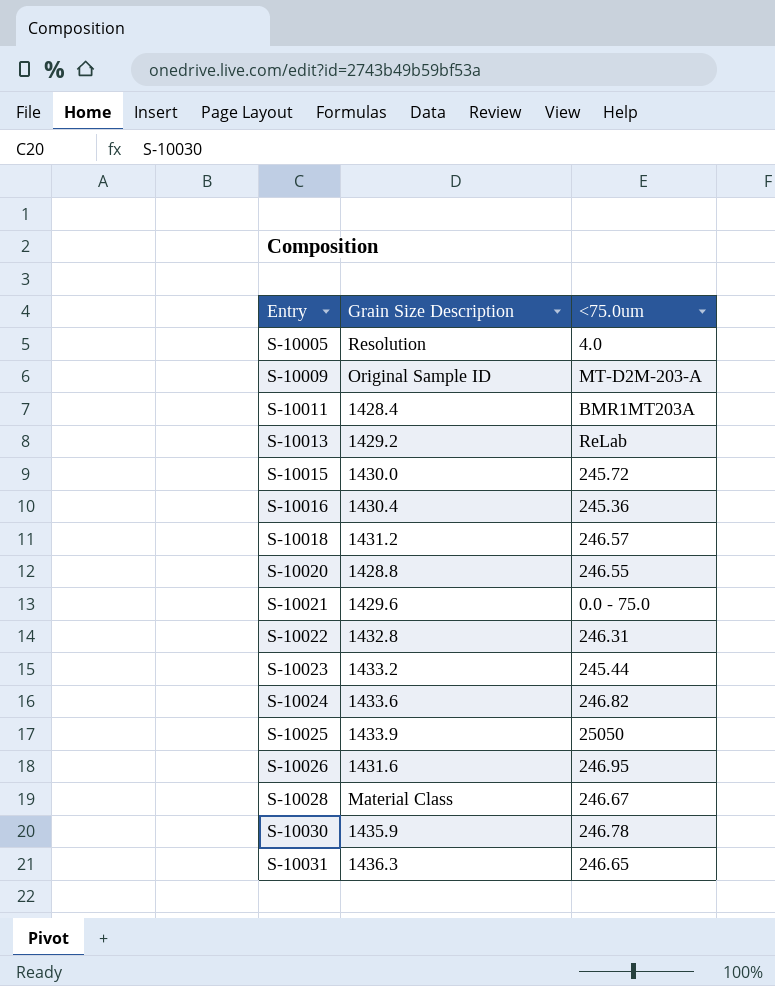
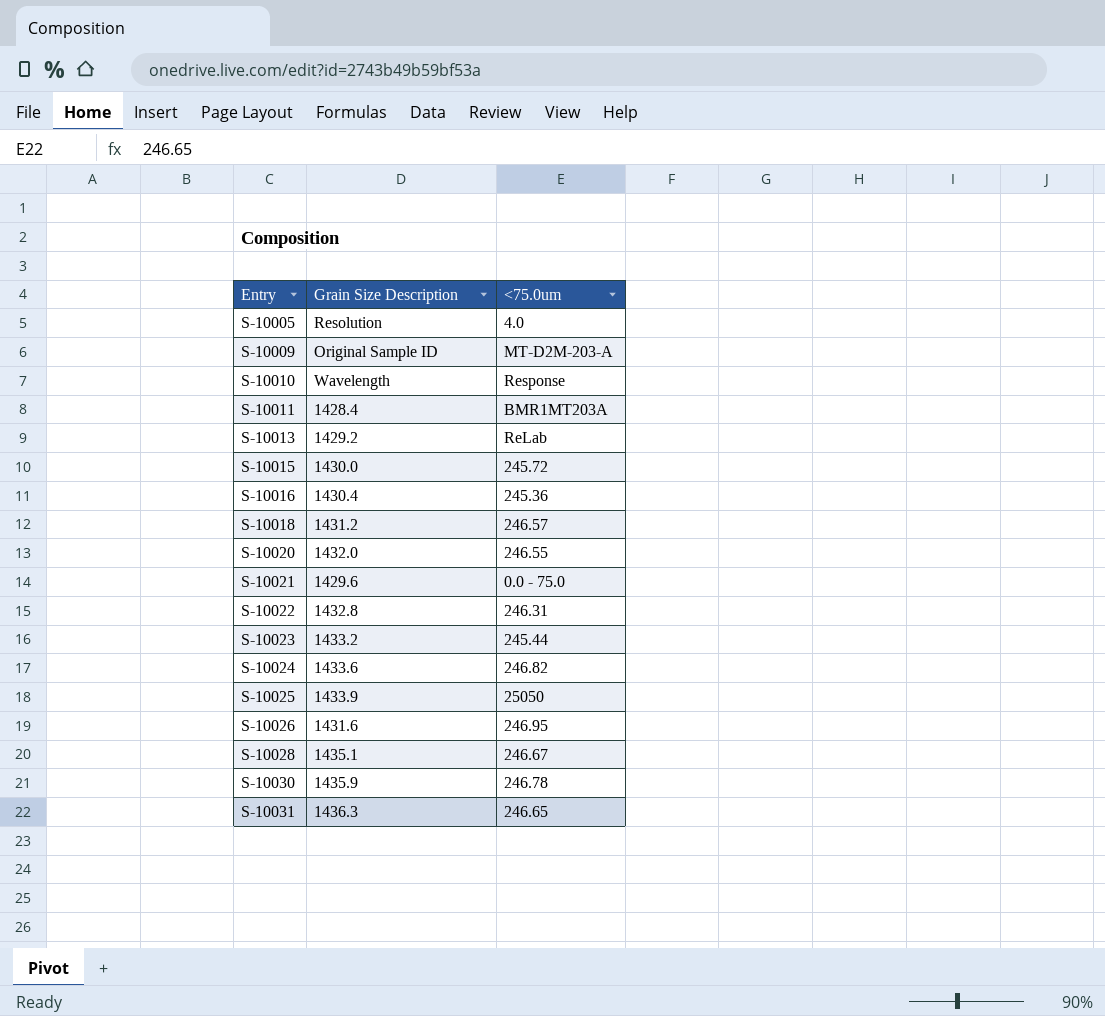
row S-10010: none -> Wavelength | Response
S-10020 | Grain Size Description: 1428.8 -> 1432.0
S-10028 | Grain Size Description: Material Class -> 1435.1

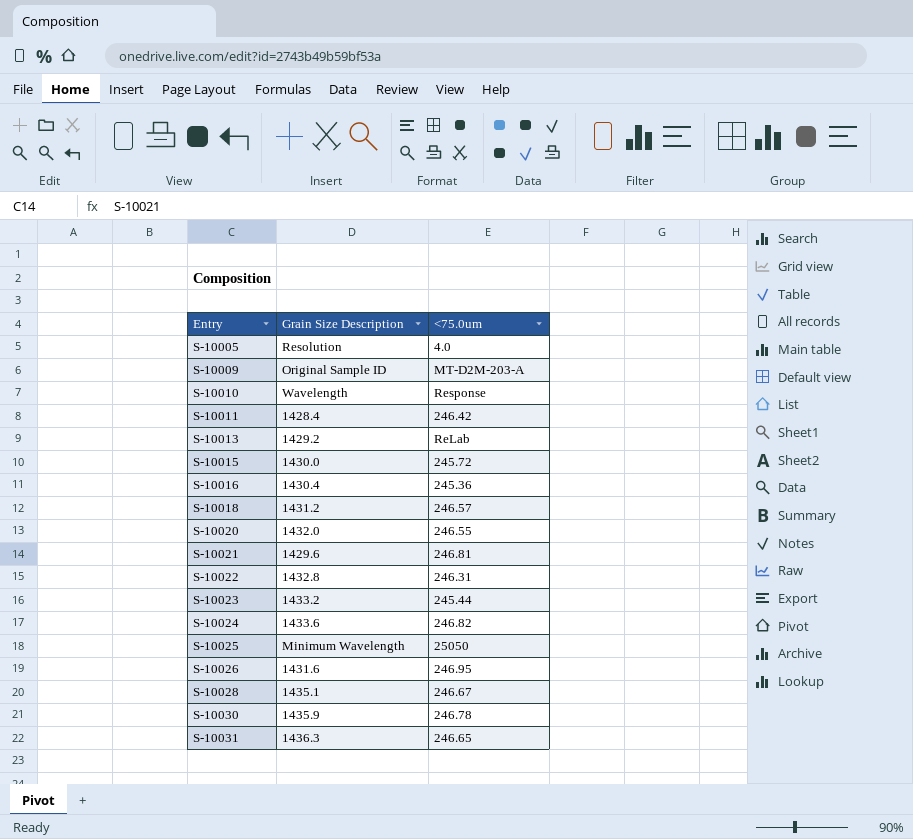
S-10011 | <75.0um: BMR1MT203A -> 246.42
S-10021 | <75.0um: 0.0 - 75.0 -> 246.81
S-10025 | Grain Size Description: 1433.9 -> Minimum Wavelength

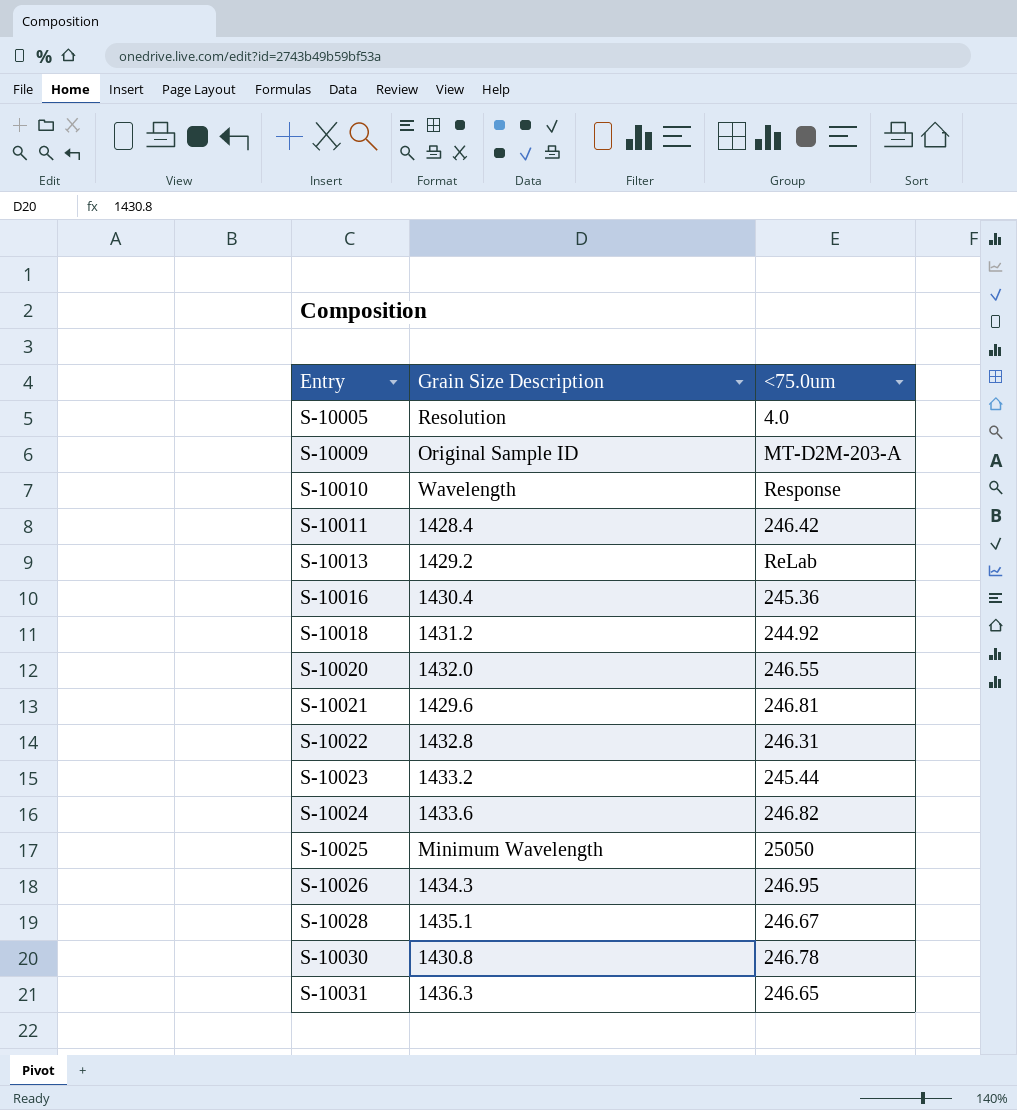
row S-10015: 1430.0 | 245.72 -> none
S-10018 | <75.0um: 246.57 -> 244.92
S-10026 | Grain Size Description: 1431.6 -> 1434.3
S-10030 | Grain Size Description: 1435.9 -> 1430.8

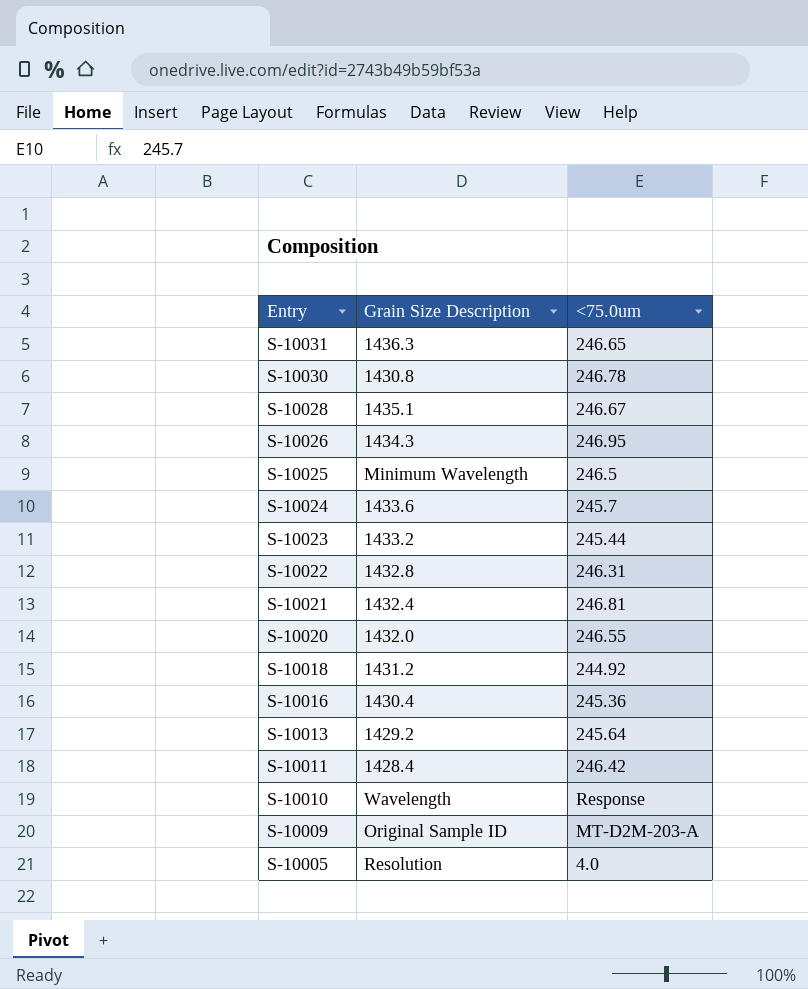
row order: Entry ascending -> Entry descending
S-10025 | <75.0um: 25050 -> 246.5
S-10024 | <75.0um: 246.82 -> 245.7
S-10021 | Grain Size Description: 1429.6 -> 1432.4
S-10013 | <75.0um: ReLab -> 245.64

